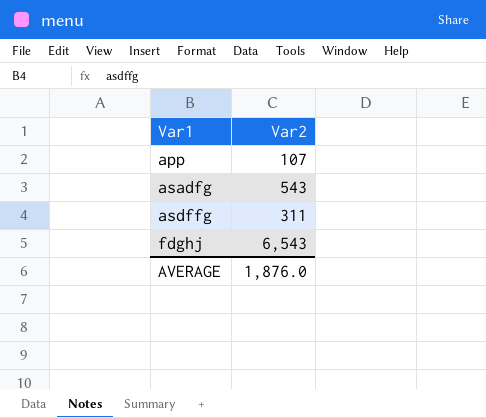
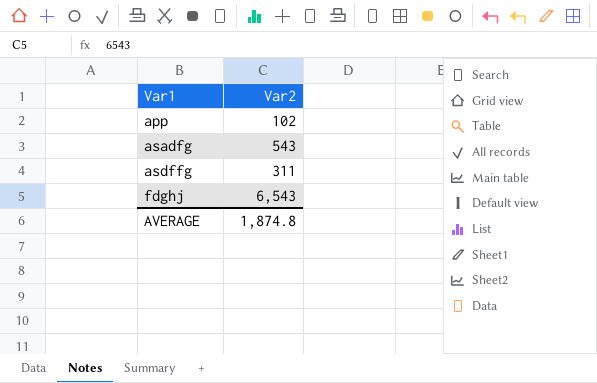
app | Var2: 107 -> 102
AVERAGE | Var2: 1,876.0 -> 1,874.8

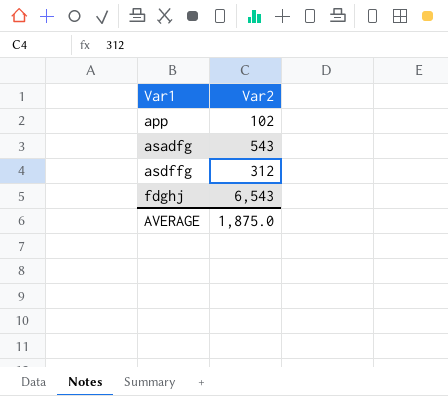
asdffg | Var2: 311 -> 312
AVERAGE | Var2: 1,874.8 -> 1,875.0

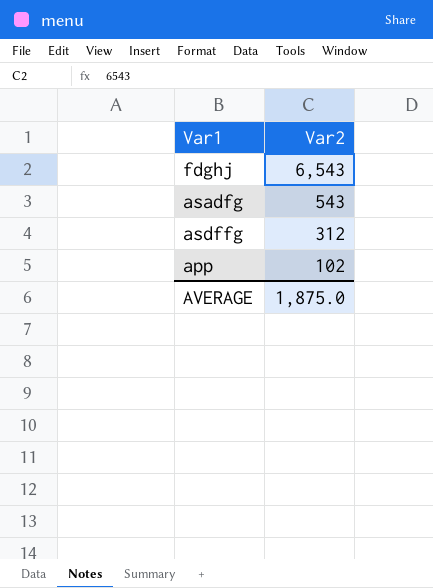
row order: Var1 ascending -> Var2 descending

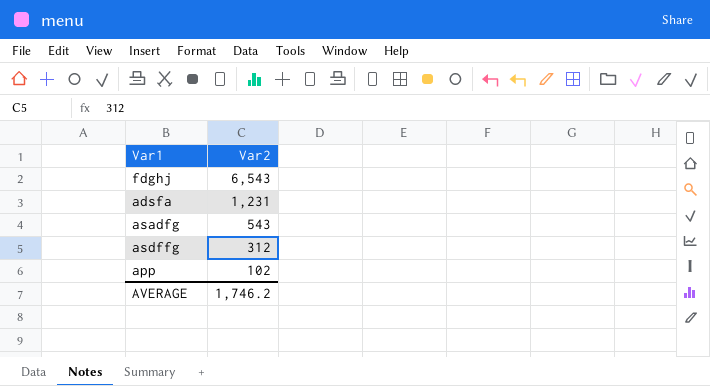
row adsfa: none -> 1,231
AVERAGE | Var2: 1,875.0 -> 1,746.2

